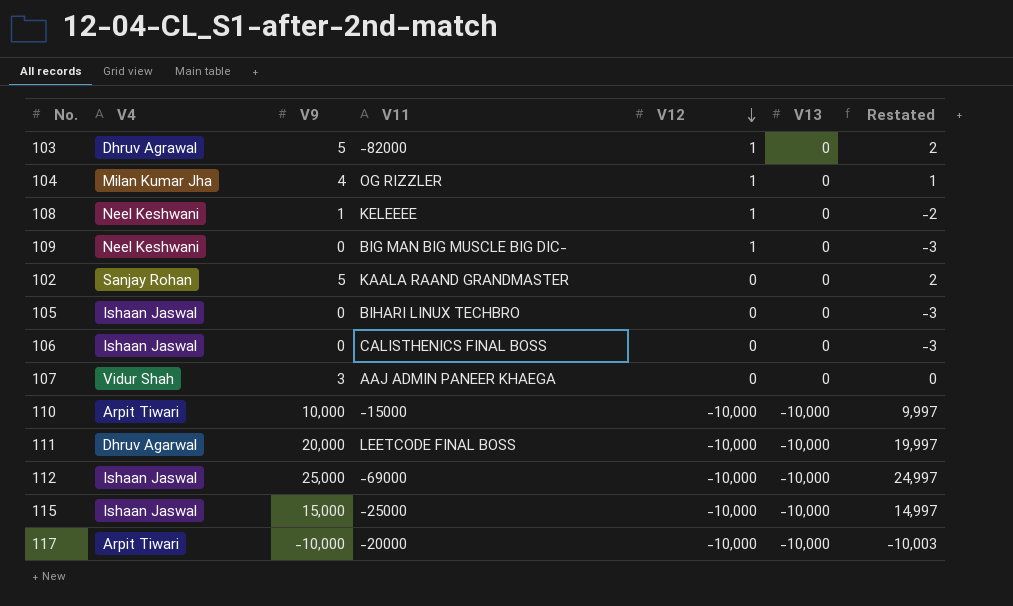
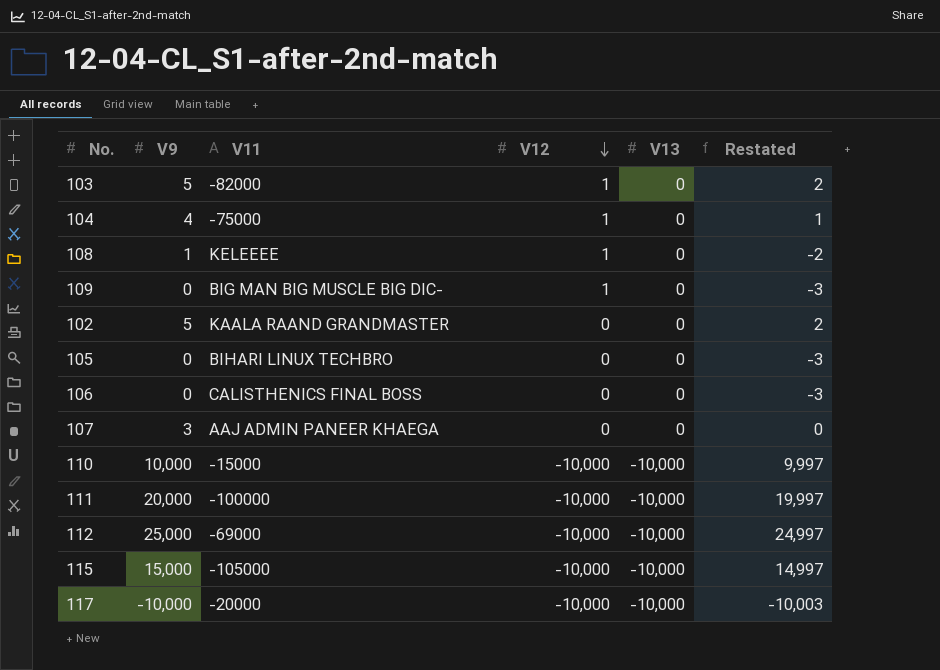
column V4 | position: 2 -> none
104 | V11: OG RIZZLER -> -75000
111 | V11: LEETCODE FINAL BOSS -> -100000
115 | V11: -25000 -> -105000

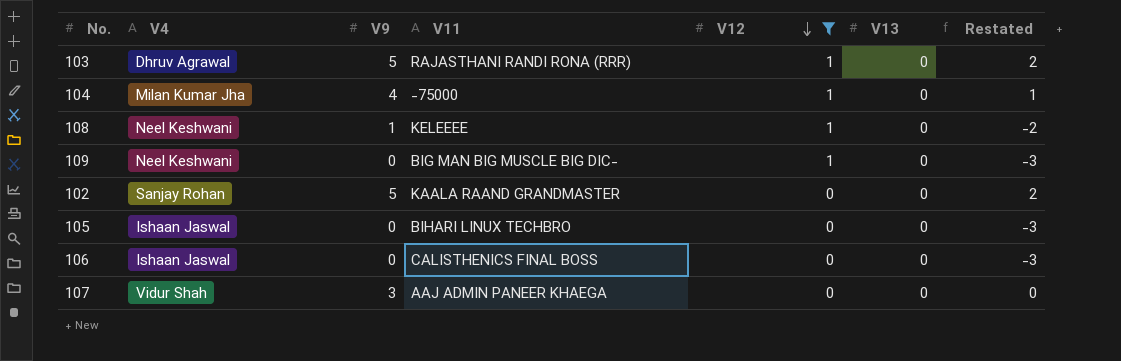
filter: none -> V12 != -10,000
column V4 | position: none -> 2
103 | V11: -82000 -> RAJASTHANI RANDI RONA (RRR)

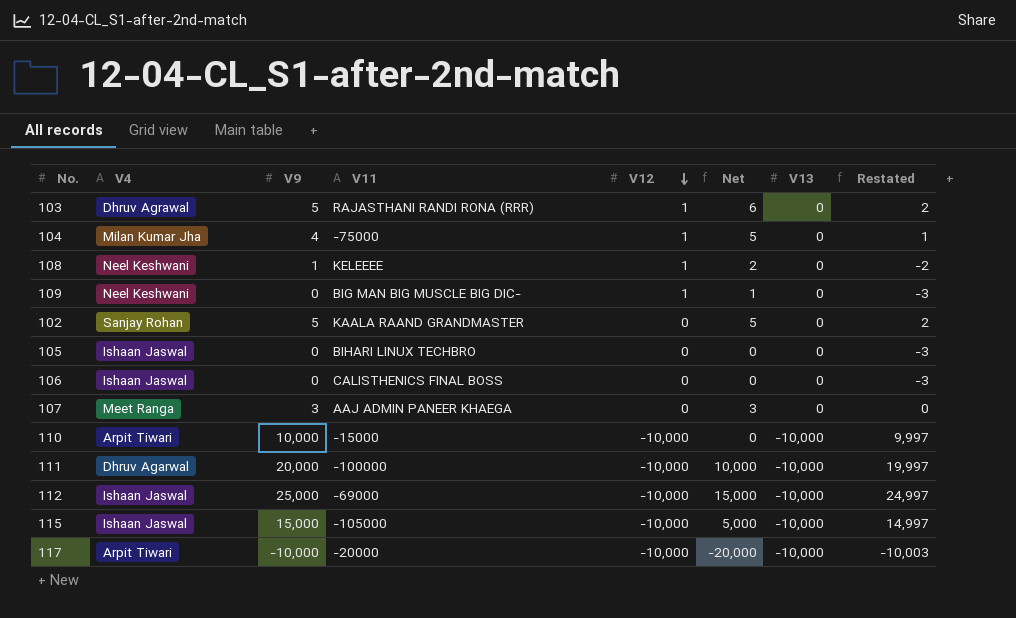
filter: V12 != -10,000 -> none
column Net | formula: none -> [V9] + [V12]
107 | V4: Vidur Shah -> Meet Ranga

